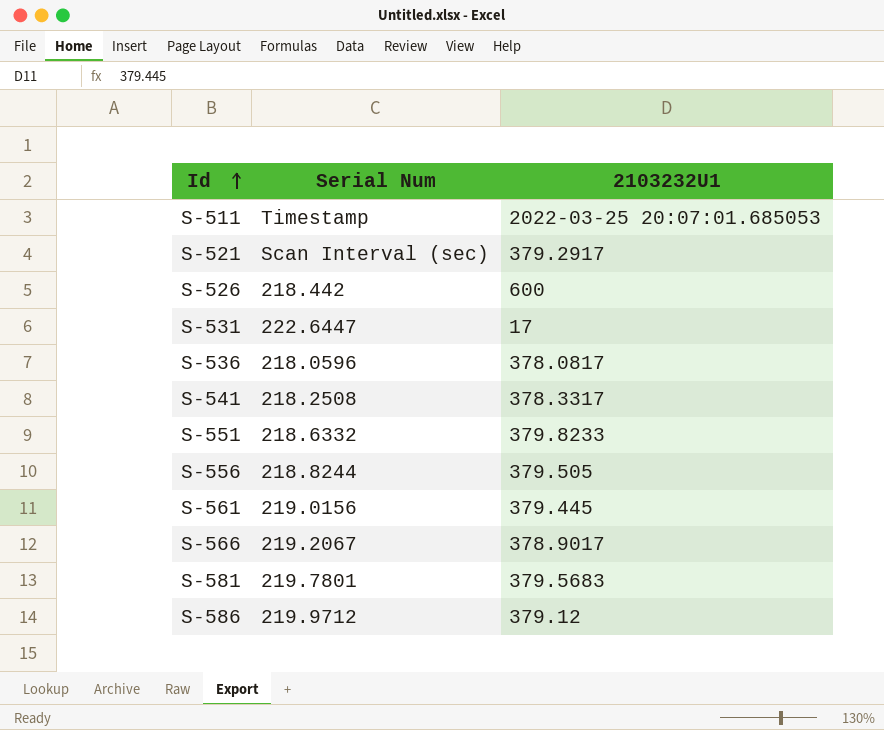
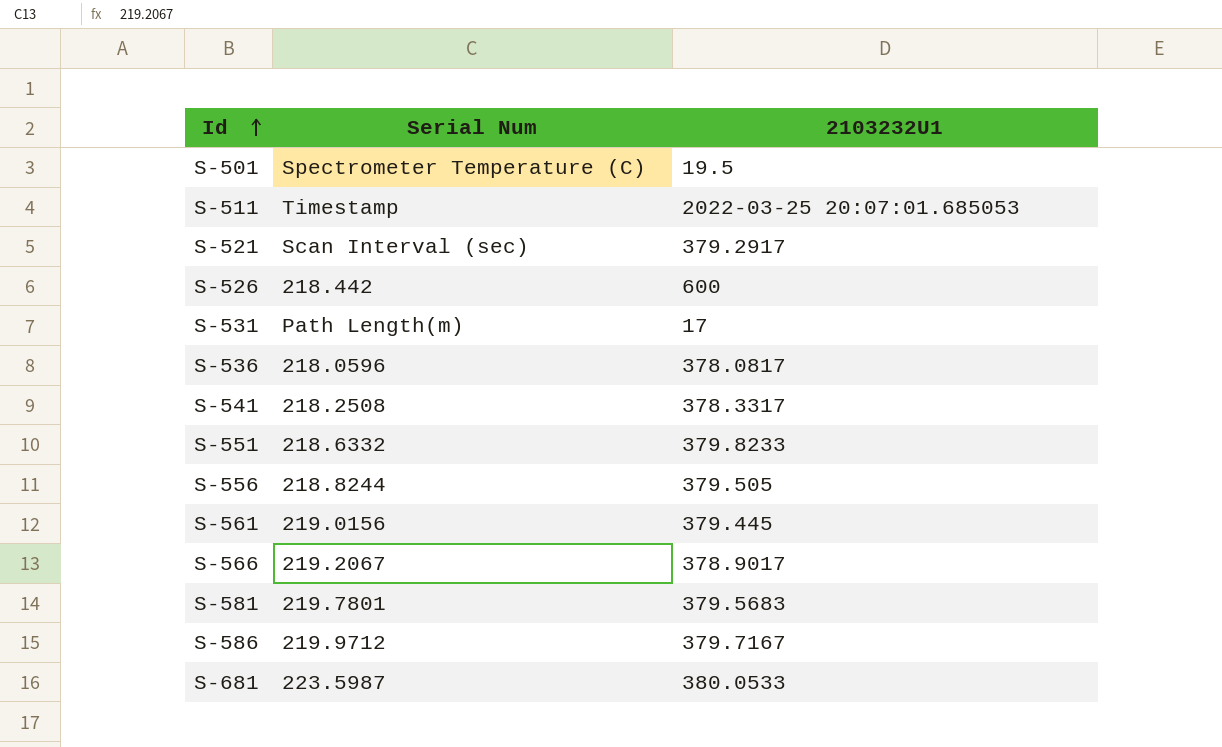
row S-501: none -> Spectrometer Temperature (C) | 19.5
S-531 | Serial Num: 222.6447 -> Path Length(m)
S-586 | 2103232U1: 379.12 -> 379.7167
row S-681: none -> 223.5987 | 380.0533

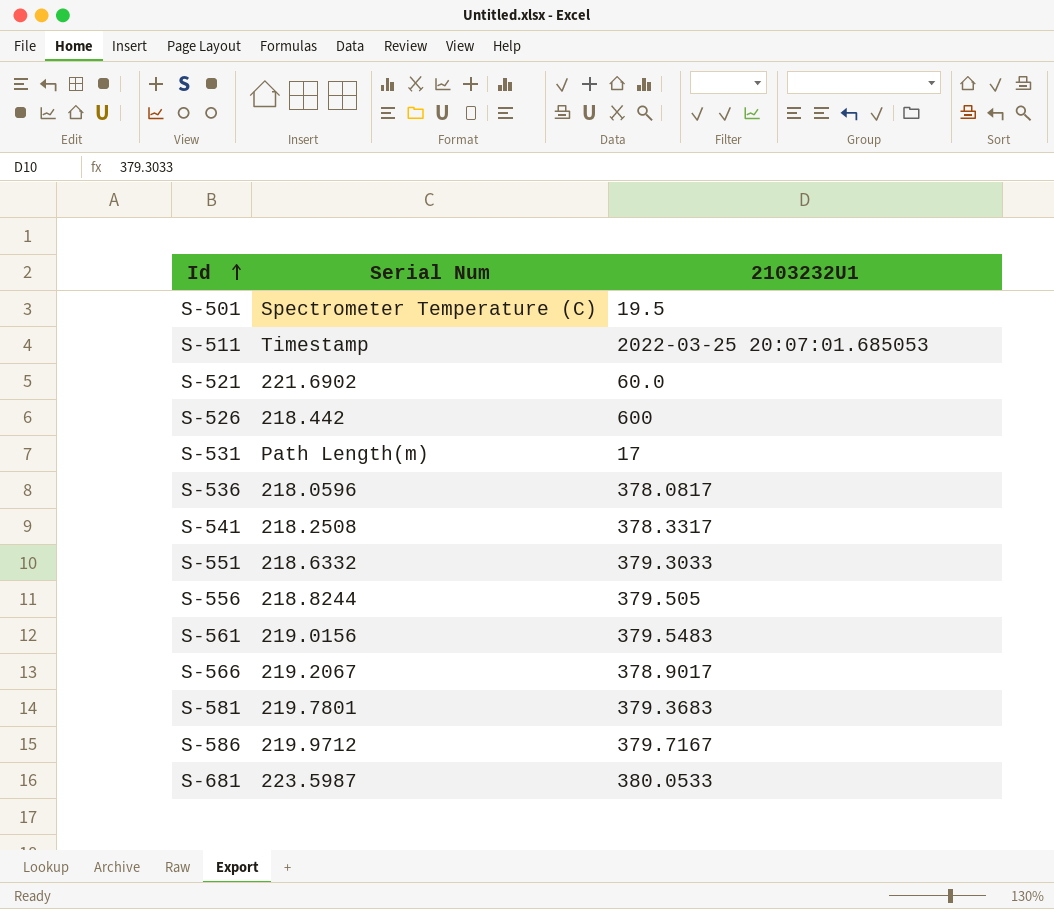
S-521 | Serial Num: Scan Interval (sec) -> 221.6902
S-521 | 2103232U1: 379.2917 -> 60.0
S-551 | 2103232U1: 379.8233 -> 379.3033
S-561 | 2103232U1: 379.445 -> 379.5483
S-581 | 2103232U1: 379.5683 -> 379.3683

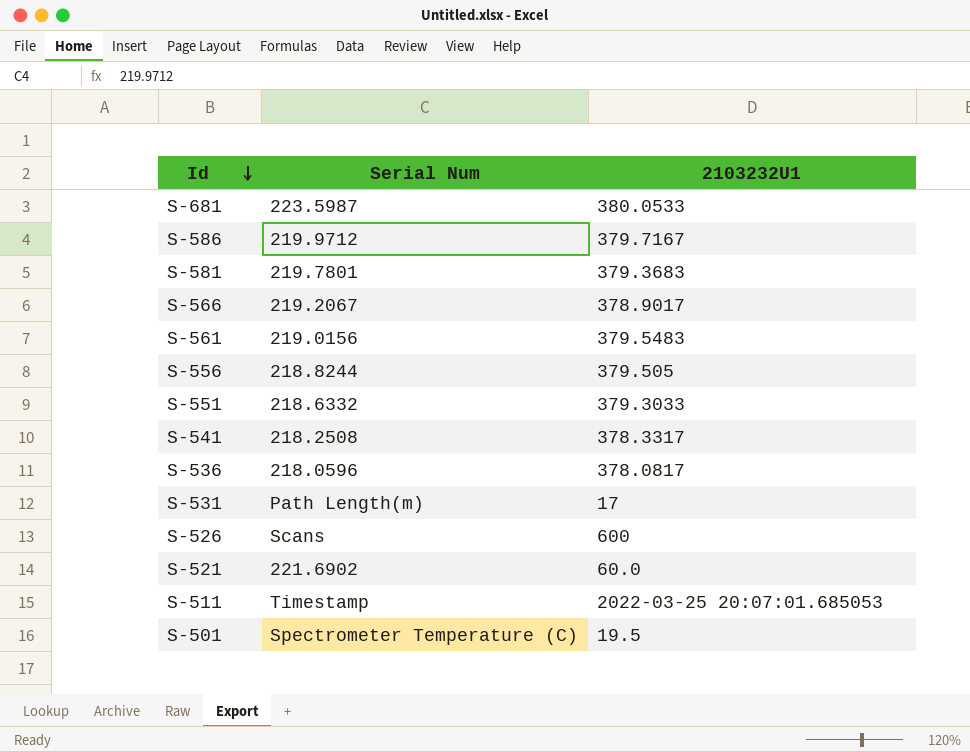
row order: Id ascending -> Id descending
S-526 | Serial Num: 218.442 -> Scans

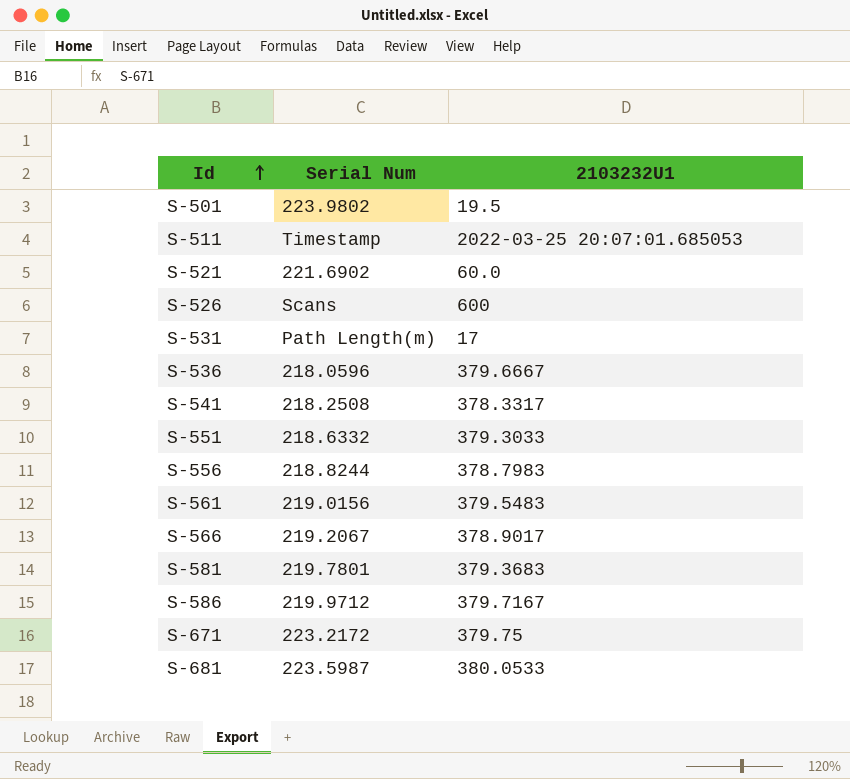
row order: Id descending -> Id ascending
S-501 | Serial Num: Spectrometer Temperature (C) -> 223.9802
S-536 | 2103232U1: 378.0817 -> 379.6667
S-556 | 2103232U1: 379.505 -> 378.7983
row S-671: none -> 223.2172 | 379.75

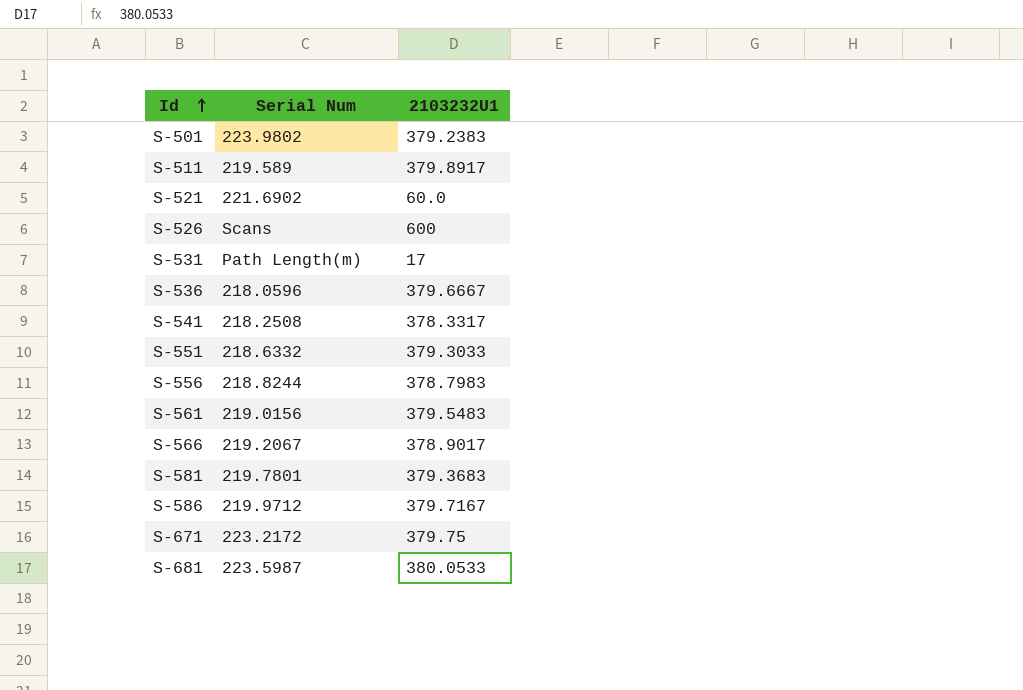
S-501 | 2103232U1: 19.5 -> 379.2383
S-511 | Serial Num: Timestamp -> 219.589
S-511 | 2103232U1: 2022-03-25 20:07:01.685053 -> 379.8917

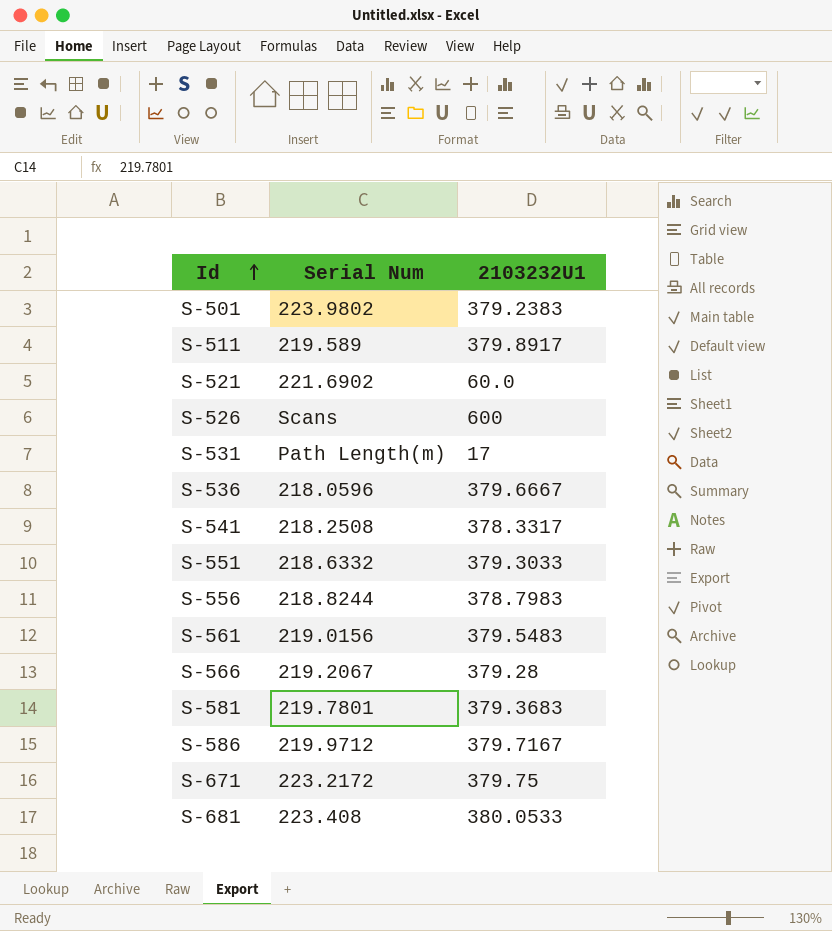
S-566 | 2103232U1: 378.9017 -> 379.28
S-681 | Serial Num: 223.5987 -> 223.408

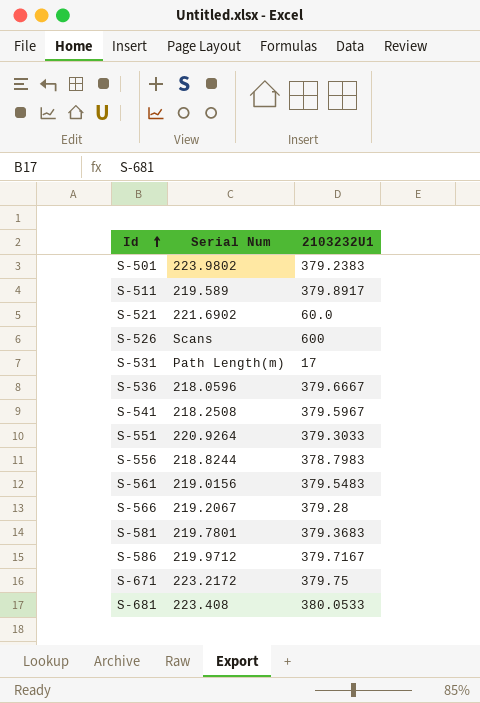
S-541 | 2103232U1: 378.3317 -> 379.5967
S-551 | Serial Num: 218.6332 -> 220.9264

